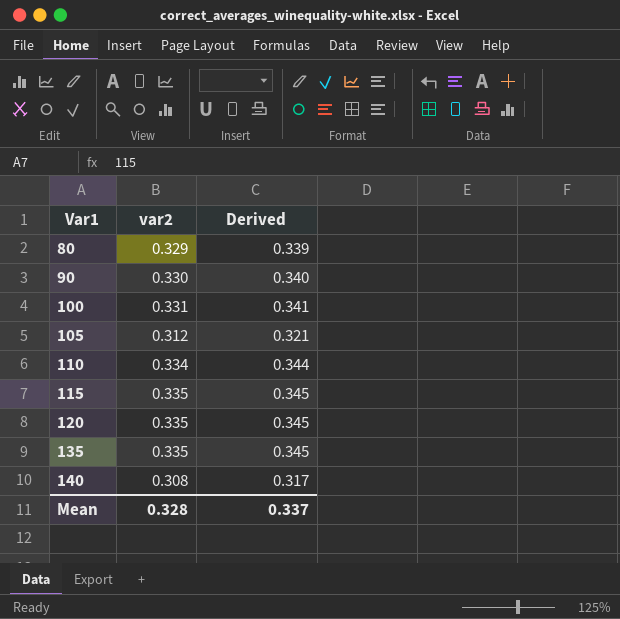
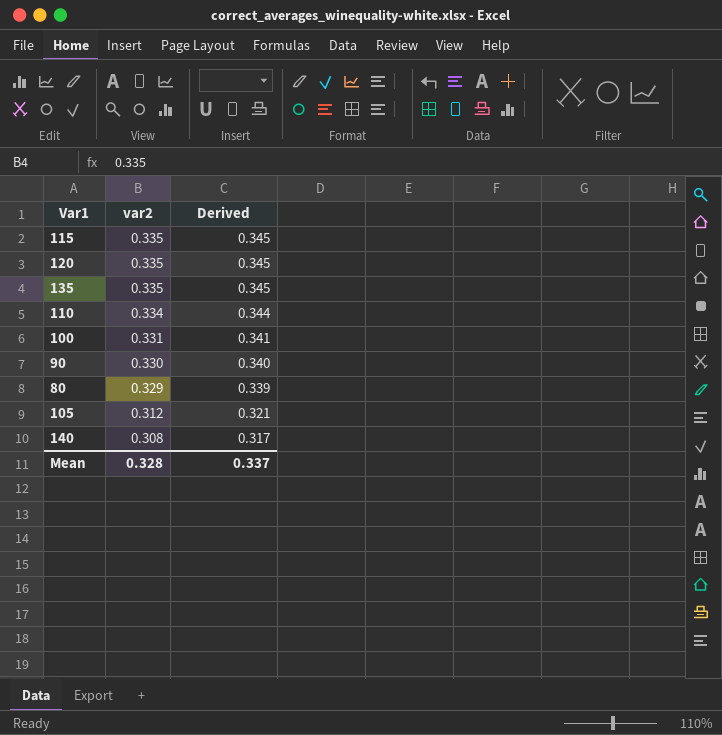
row order: Var1 ascending -> var2 descending

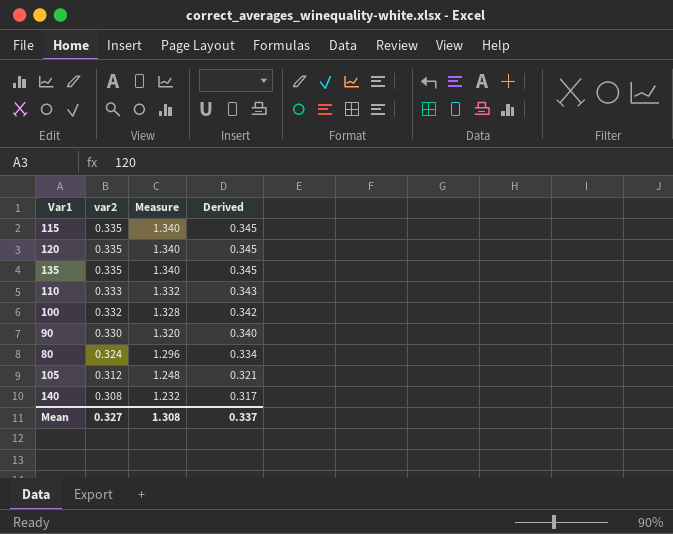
column Measure | formula: none -> [var2] * 4
110 | var2: 0.334 -> 0.333
110 | Derived: 0.344 -> 0.343
100 | var2: 0.331 -> 0.332
100 | Derived: 0.341 -> 0.342
80 | var2: 0.329 -> 0.324
80 | Derived: 0.339 -> 0.334
Mean | var2: 0.328 -> 0.327

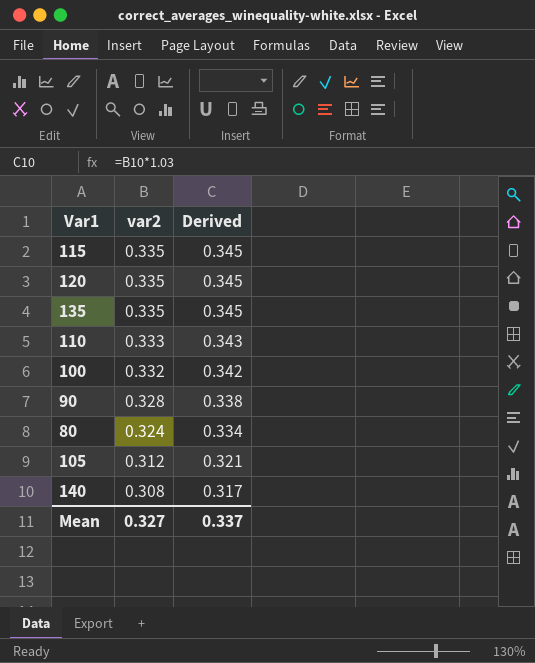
column Measure | formula: [var2] * 4 -> none
90 | var2: 0.330 -> 0.328
90 | Derived: 0.340 -> 0.338

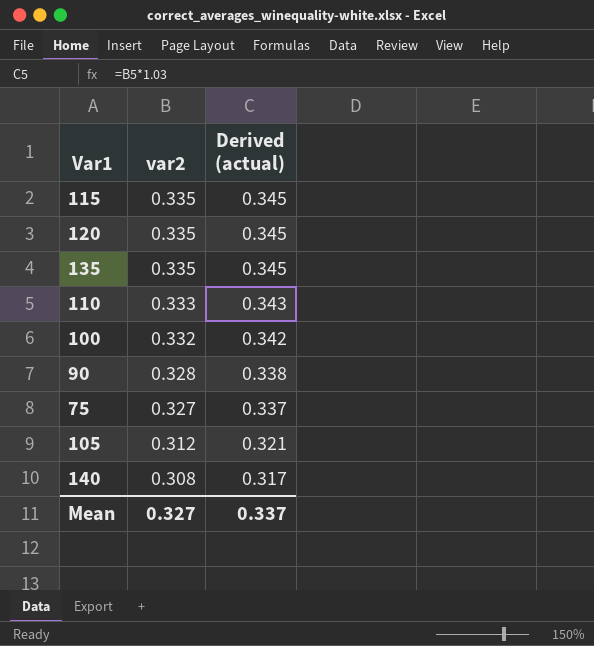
column name: Derived -> Derived (actual)
row 80: 0.324 | 0.334 -> none
row 75: none -> 0.327 | 0.337

